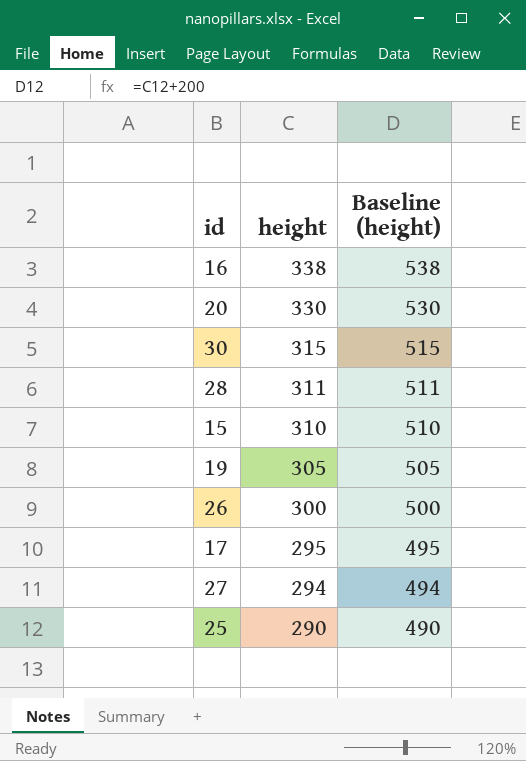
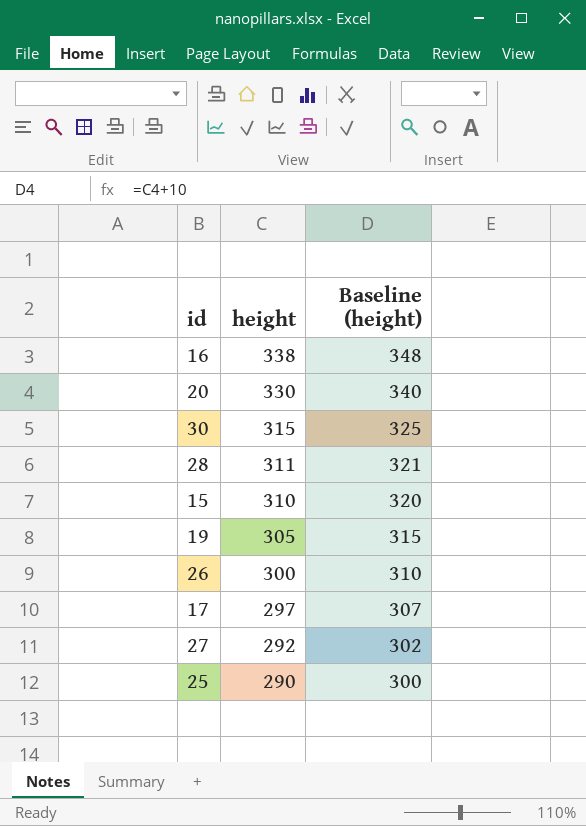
column Baseline (height) | formula: [height] + 200 -> [height] + 10
17 | height: 295 -> 297
27 | height: 294 -> 292

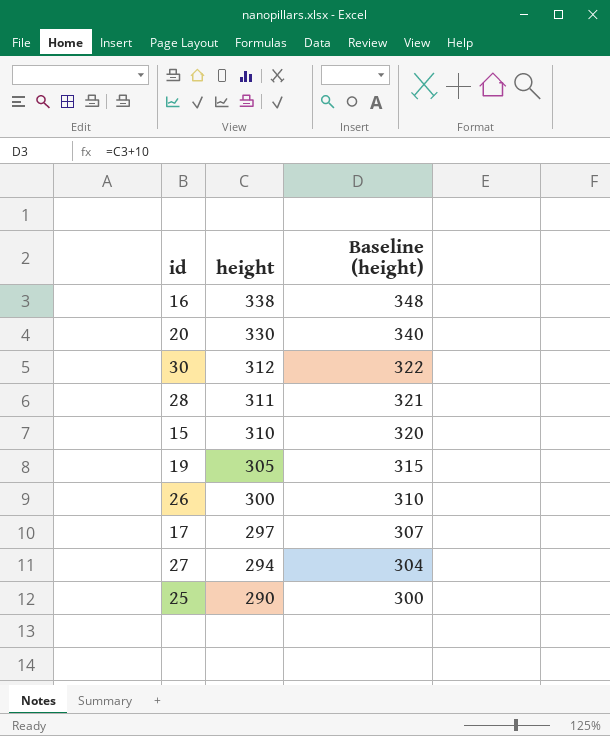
30 | height: 315 -> 312
30 | Baseline (height): 325 -> 322
27 | height: 292 -> 294
27 | Baseline (height): 302 -> 304

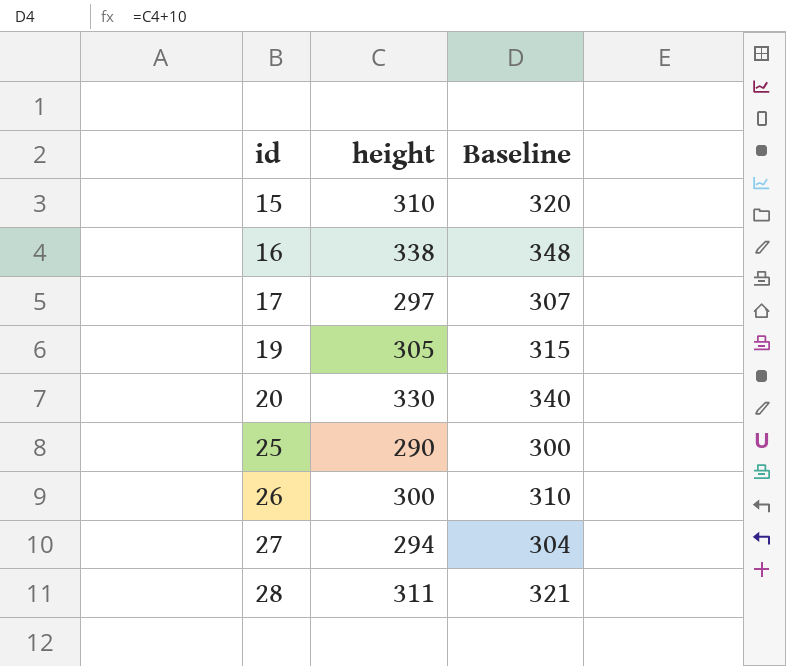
row order: height descending -> id ascending
column name: Baseline (height) -> Baseline
row 30: 312 | 322 -> none

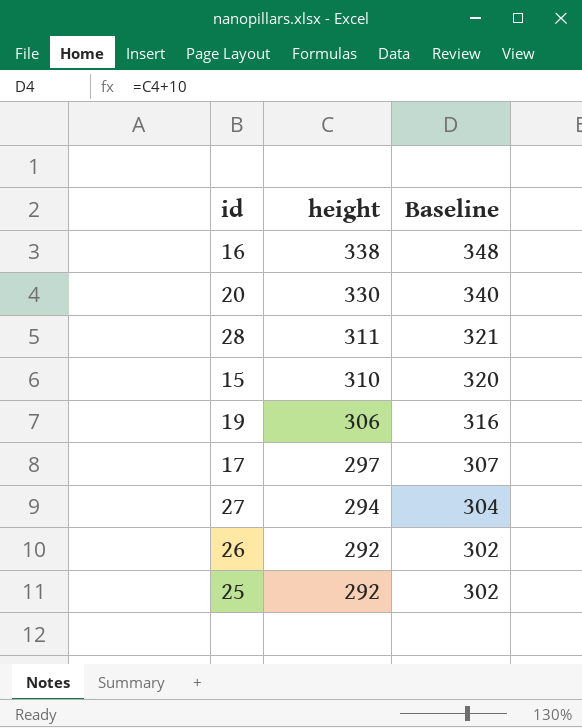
row order: id ascending -> height descending
19 | height: 305 -> 306
19 | Baseline: 315 -> 316
26 | height: 300 -> 292
26 | Baseline: 310 -> 302
25 | height: 290 -> 292
25 | Baseline: 300 -> 302

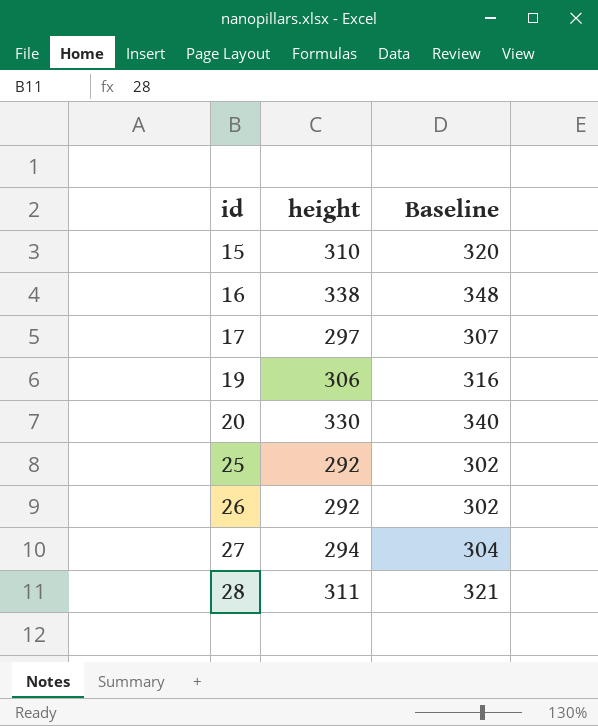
row order: height descending -> id ascending

